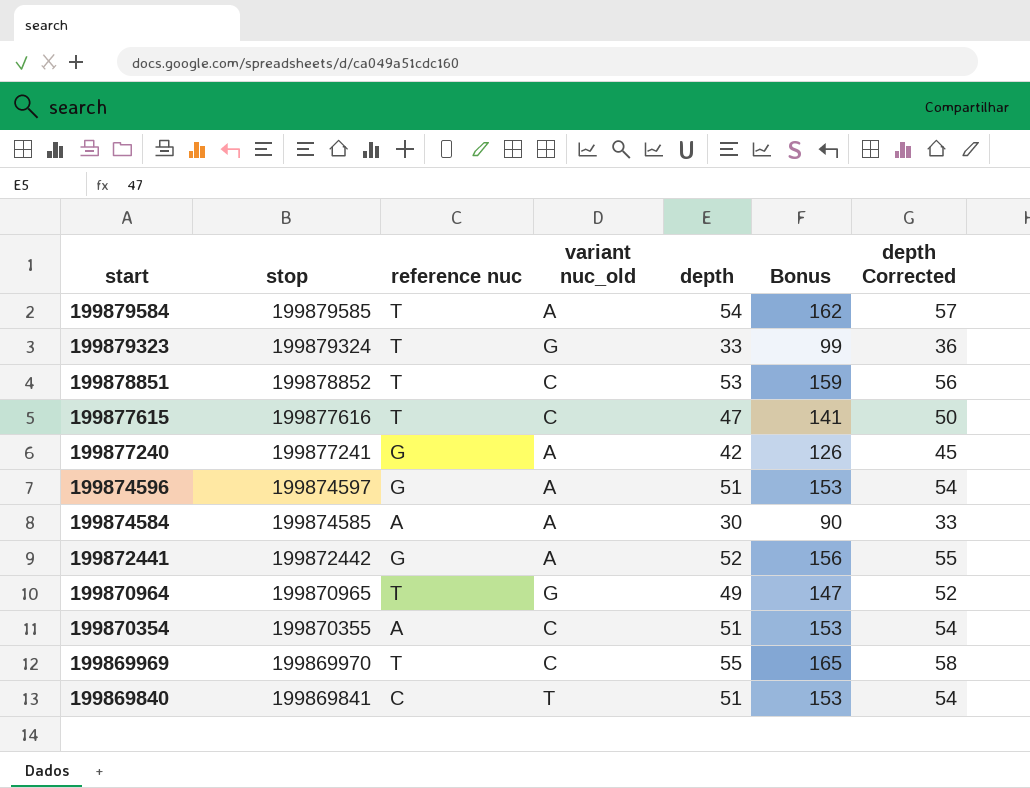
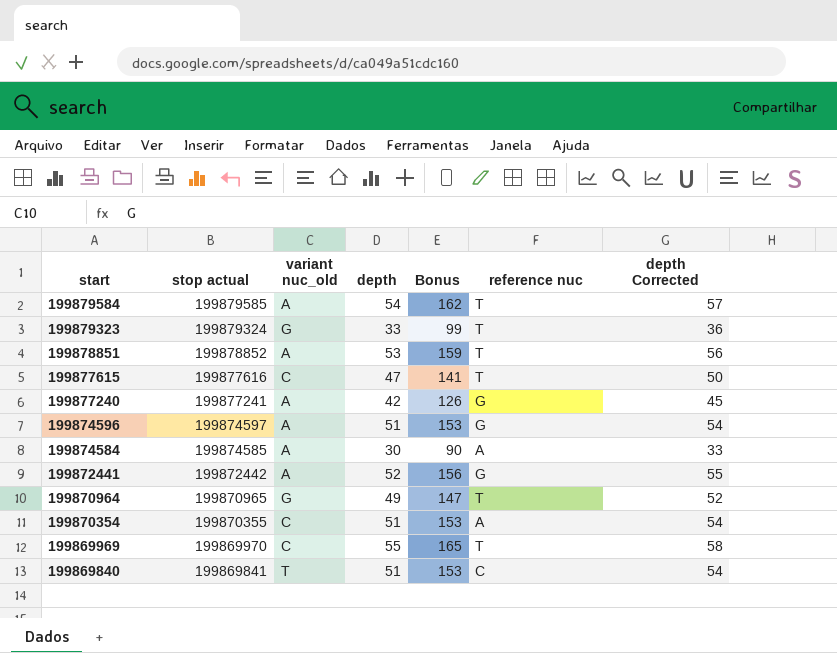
column name: stop -> stop actual
column reference nuc | position: 3 -> 6
199878851 | variant nuc_old: C -> A

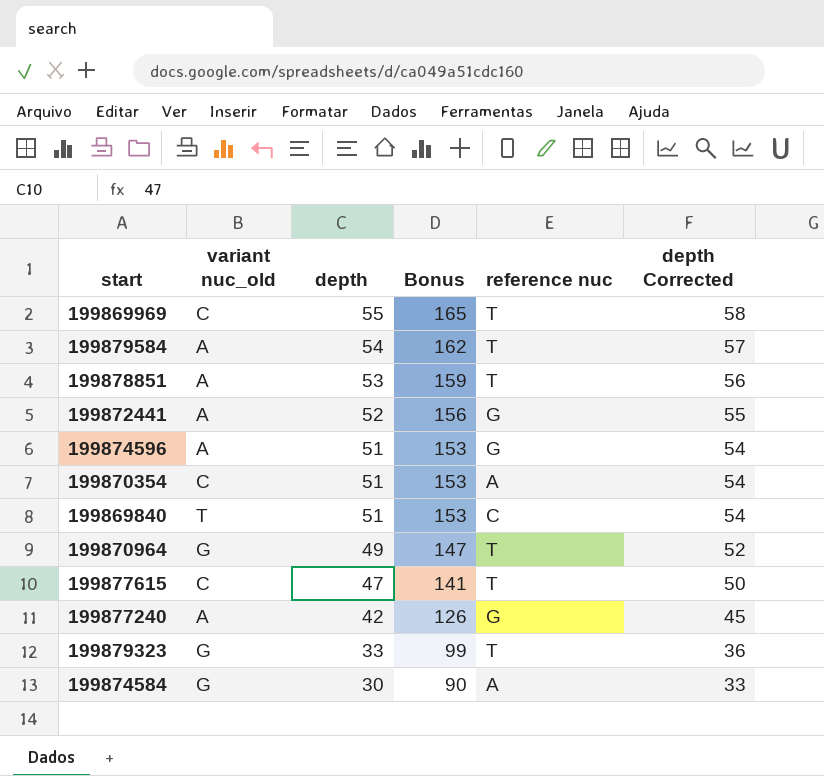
row order: start descending -> depth descending
column stop actual | position: 2 -> none
199874584 | variant nuc_old: A -> G

